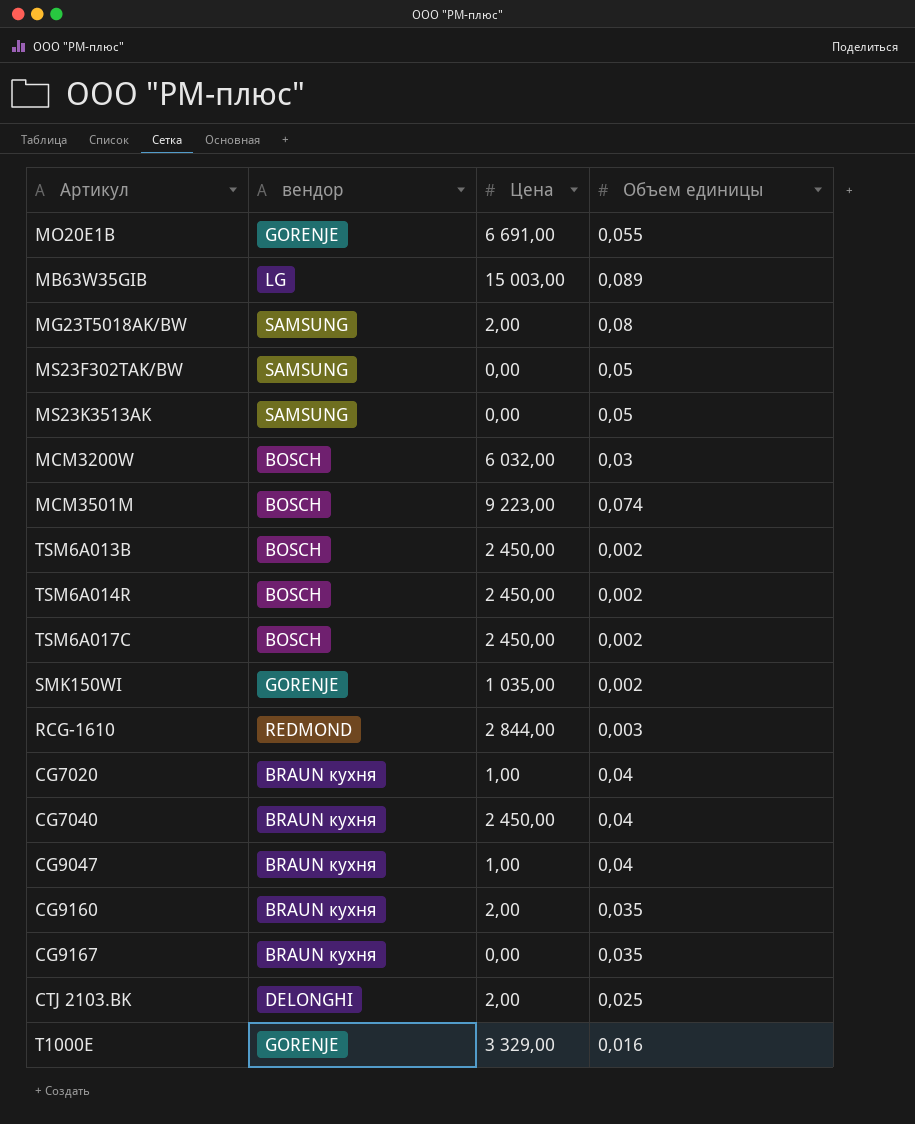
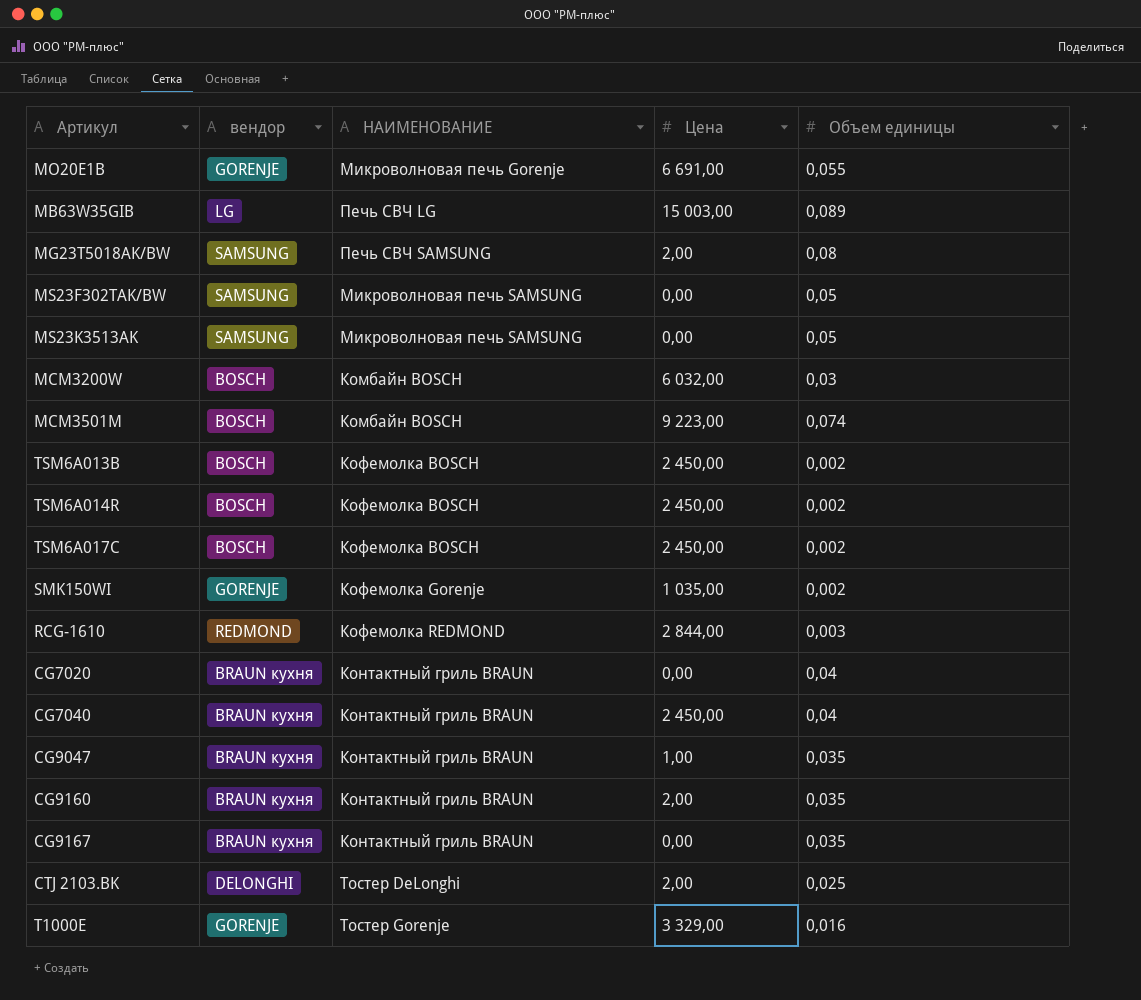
column НАИМЕНОВАНИЕ | position: none -> 3
CG7020 | Цена: 1,00 -> 0,00
CG9047 | Объем единицы: 0,04 -> 0,035

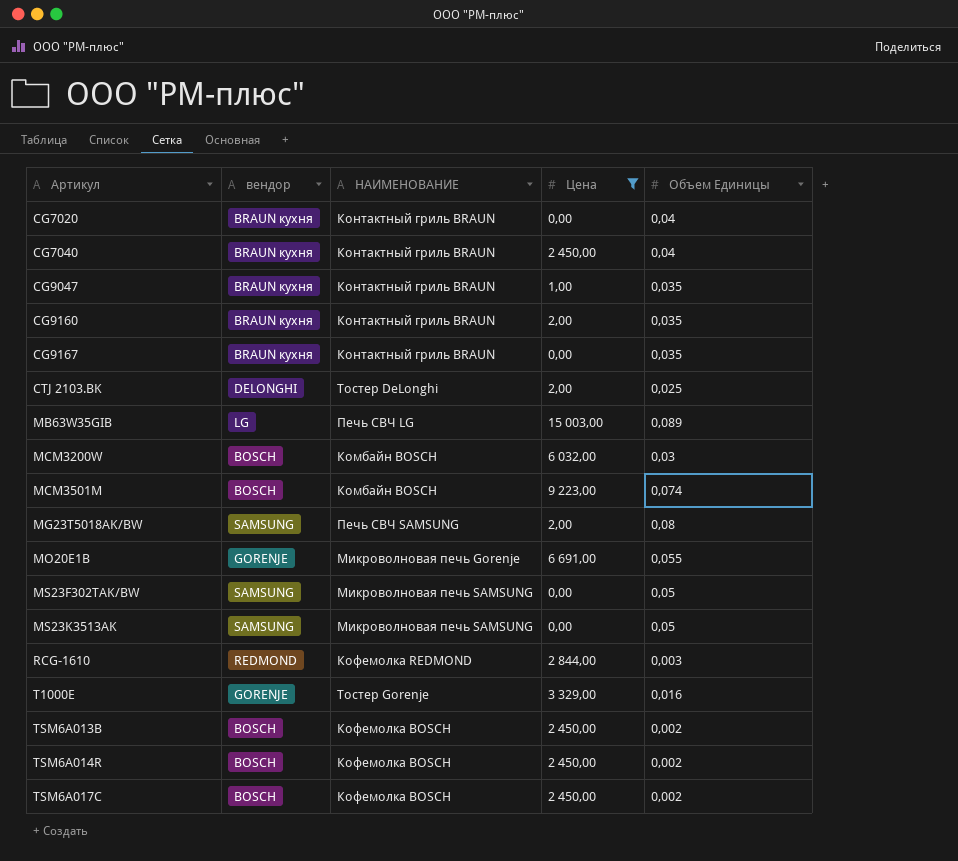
filter: none -> Цена != 1 035,00
row order: none -> Артикул ascending
column name: Объем единицы -> Объем Единицы

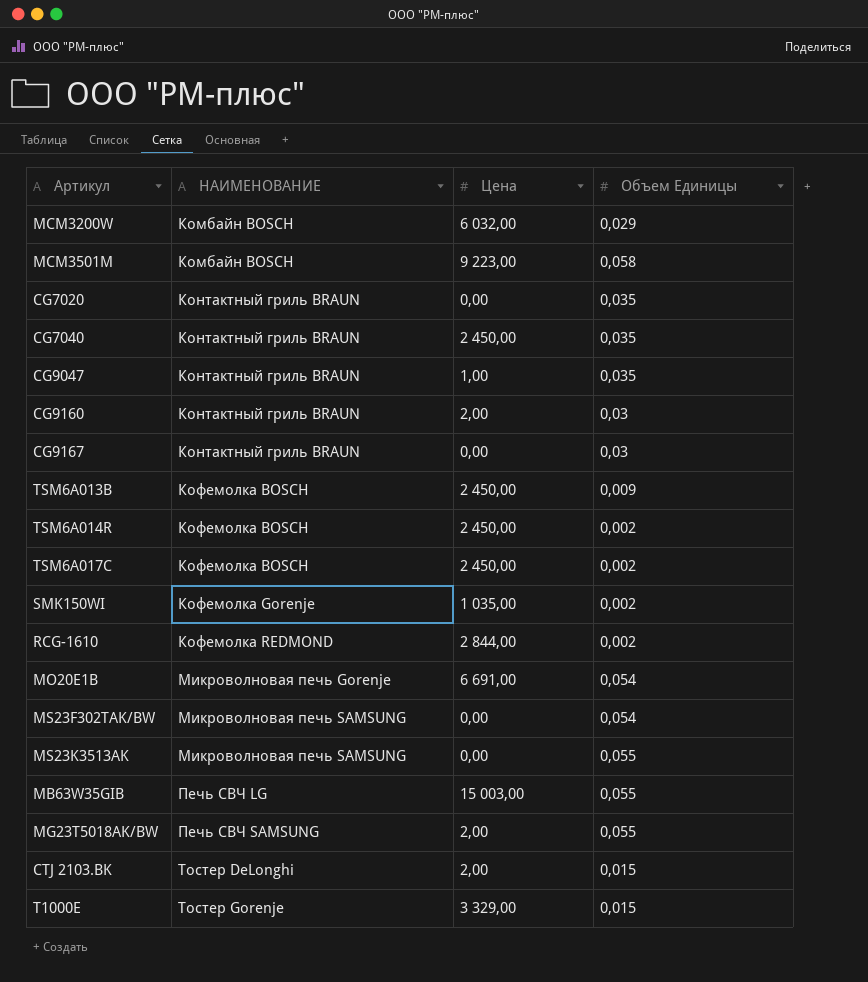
filter: Цена != 1 035,00 -> none
row order: Артикул ascending -> НАИМЕНОВАНИЕ ascending
column вендор | position: 2 -> none
MCM3200W | Объем Единицы: 0,03 -> 0,029
MCM3501M | Объем Единицы: 0,074 -> 0,058
CG7020 | Объем Единицы: 0,04 -> 0,035
CG7040 | Объем Единицы: 0,04 -> 0,035
CG9160 | Объем Единицы: 0,035 -> 0,03
CG9167 | Объем Единицы: 0,035 -> 0,03
TSM6A013B | Объем Единицы: 0,002 -> 0,009
RCG-1610 | Объем Единицы: 0,003 -> 0,002
MO20E1B | Объем Единицы: 0,055 -> 0,054
MS23F302TAK/BW | Объем Единицы: 0,05 -> 0,054
MS23K3513AK | Объем Единицы: 0,05 -> 0,055
MB63W35GIB | Объем Единицы: 0,089 -> 0,055
MG23T5018AK/BW | Объем Единицы: 0,08 -> 0,055
CTJ 2103.BK | Объем Единицы: 0,025 -> 0,015
T1000E | Объем Единицы: 0,016 -> 0,015

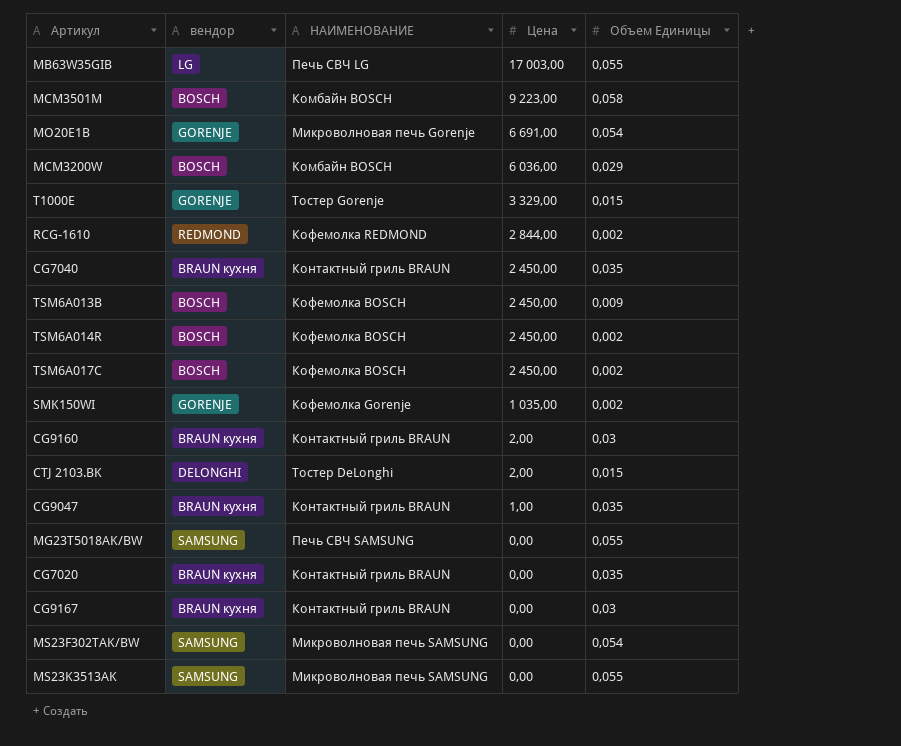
row order: НАИМЕНОВАНИЕ ascending -> Цена descending
column вендор | position: none -> 2
MB63W35GIB | Цена: 15 003,00 -> 17 003,00
MCM3200W | Цена: 6 032,00 -> 6 036,00
MG23T5018AK/BW | Цена: 2,00 -> 0,00

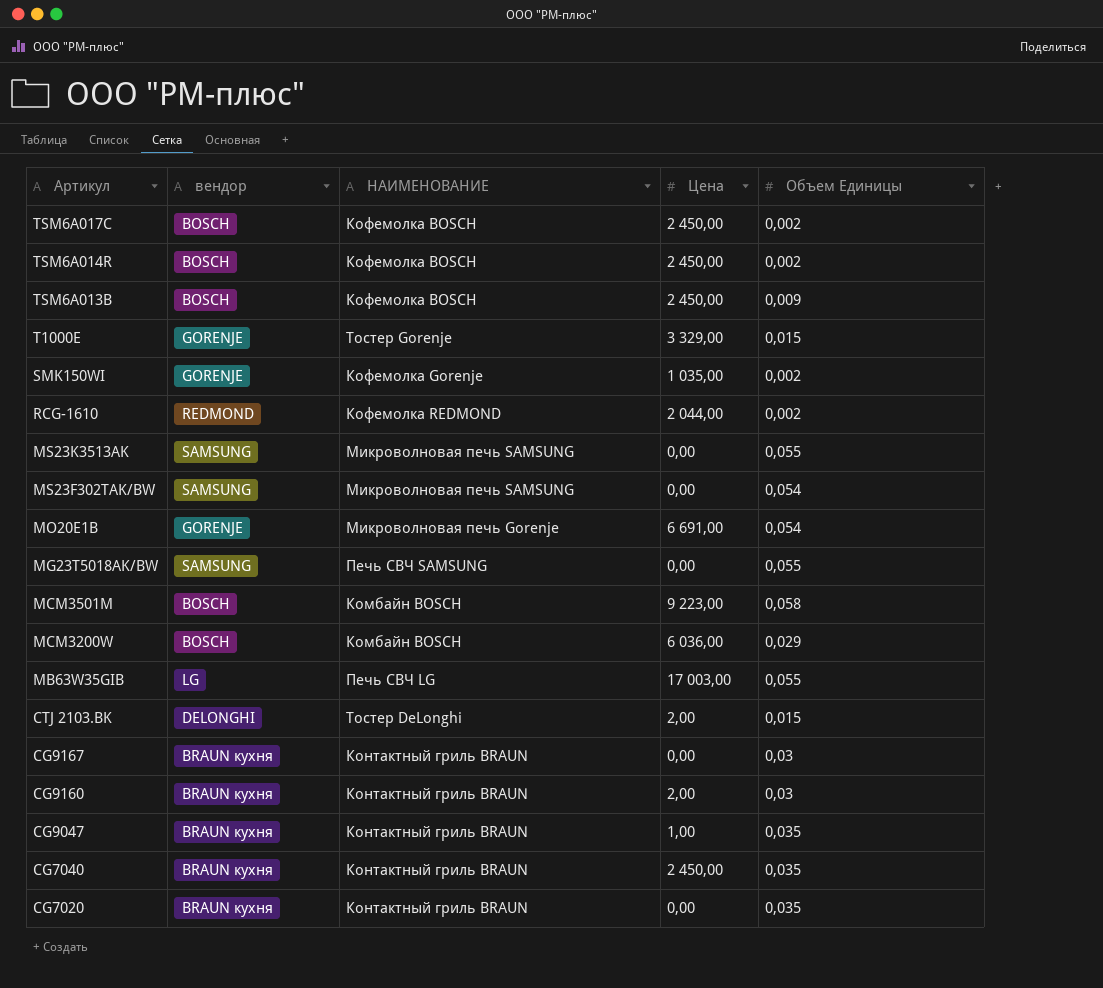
row order: Цена descending -> Артикул descending
RCG-1610 | Цена: 2 844,00 -> 2 044,00

